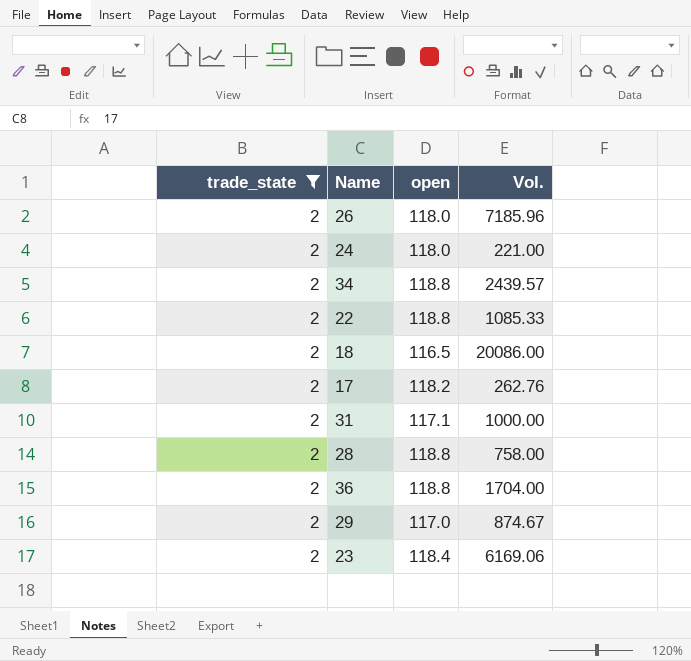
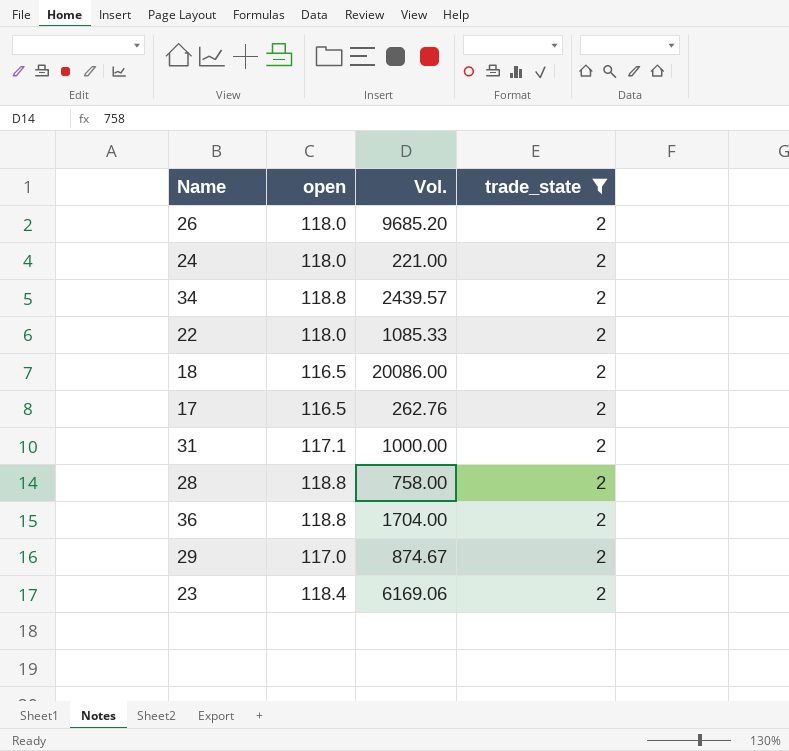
column trade_state | position: 1 -> 4
26 | Vol.: 7185.96 -> 9685.20
22 | open: 118.8 -> 118.0
17 | open: 118.2 -> 116.5

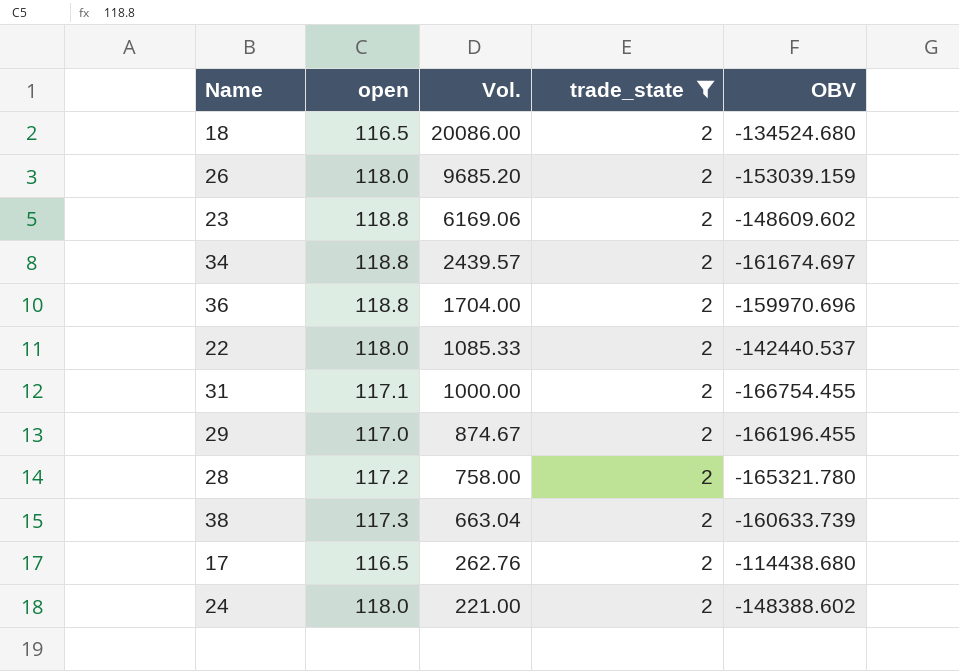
row order: none -> Vol. descending
column OBV | position: none -> 5
23 | open: 118.4 -> 118.8
28 | open: 118.8 -> 117.2
row 38: none -> 117.3 | 663.04 | 2 | -160633.739

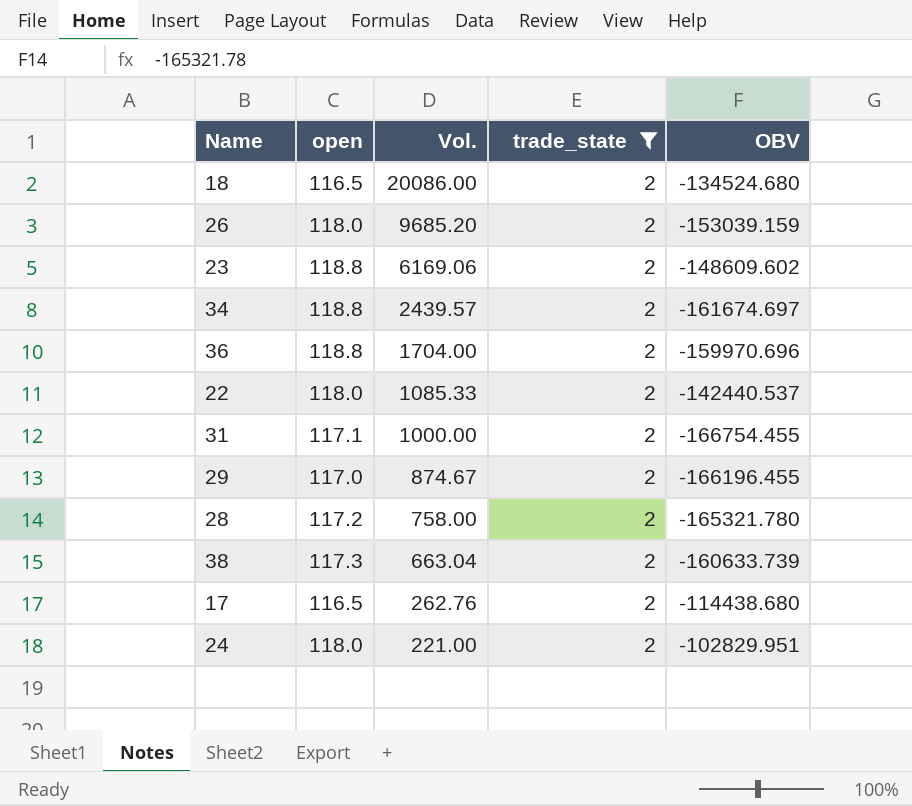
24 | OBV: -148388.602 -> -102829.951

